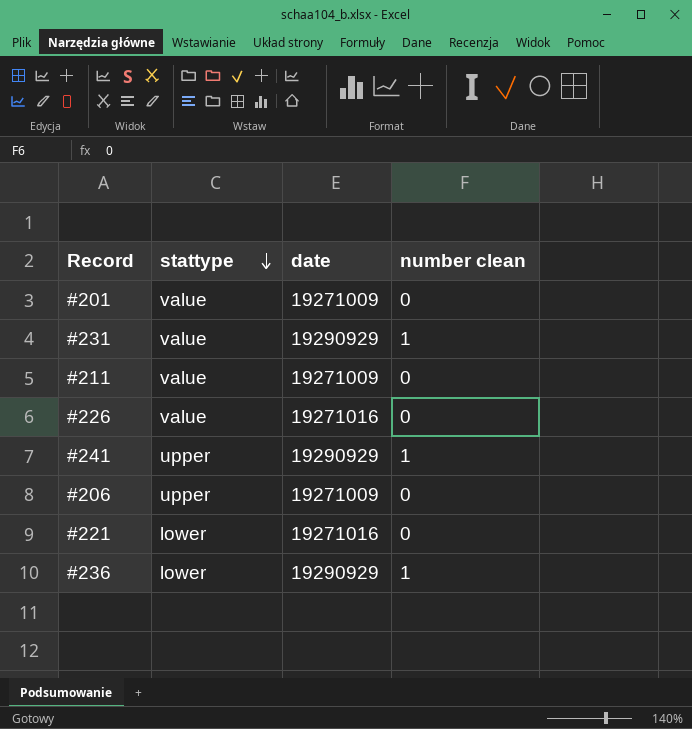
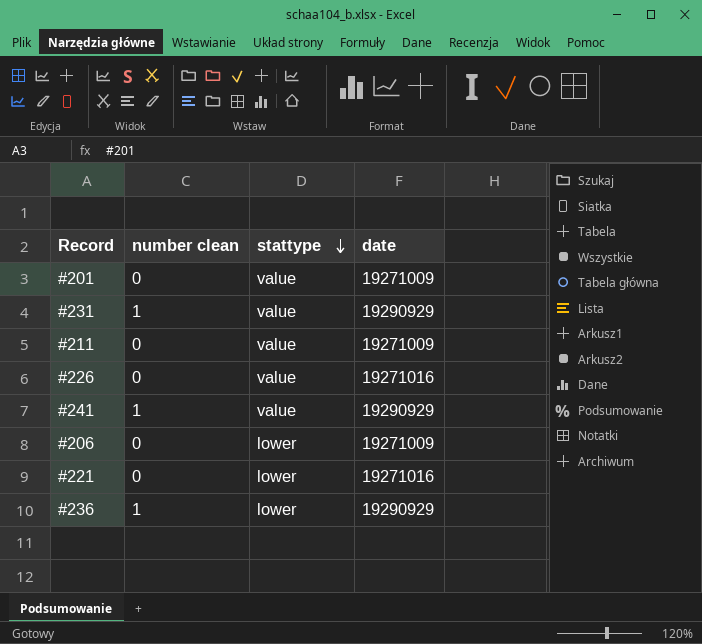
column number clean | position: 4 -> 2
#241 | stattype: upper -> value
#206 | stattype: upper -> lower

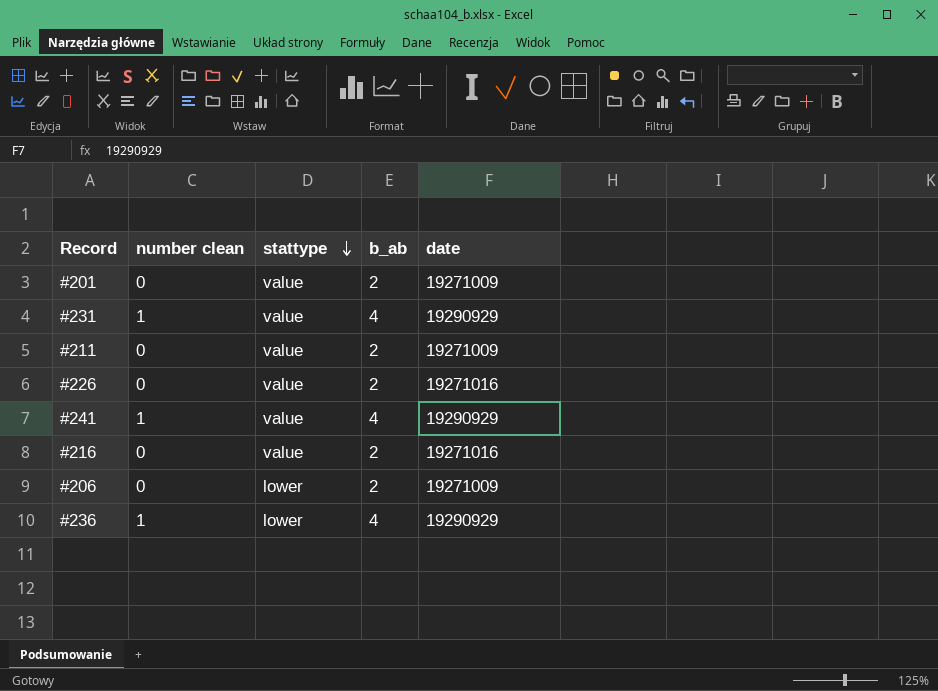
column b_ab | position: none -> 4
row #221: 0 | lower | 19271016 -> none
row #216: none -> 0 | value | 2 | 19271016

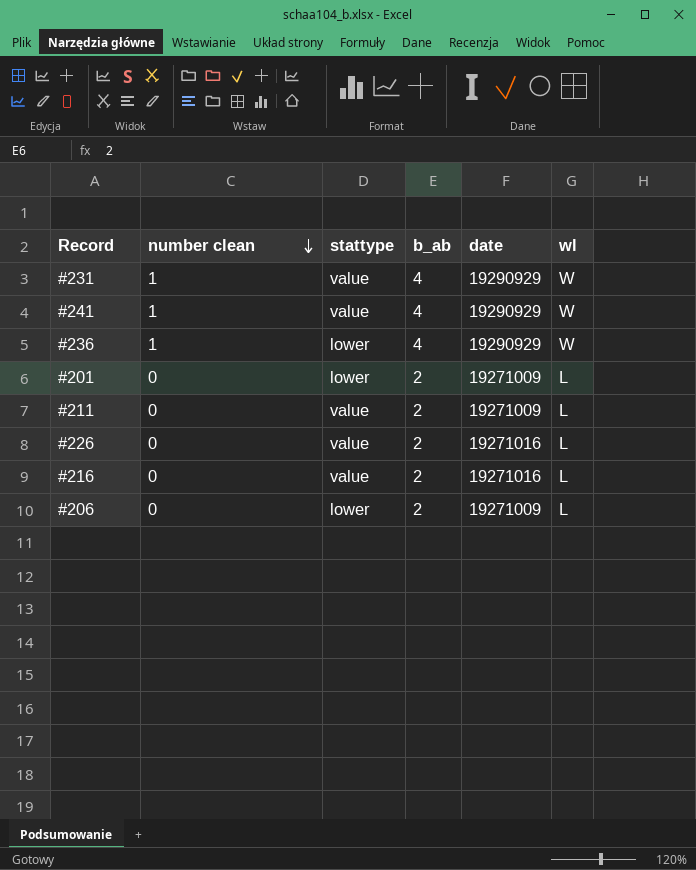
row order: stattype descending -> number clean descending
column wl | position: none -> 6
#201 | stattype: value -> lower

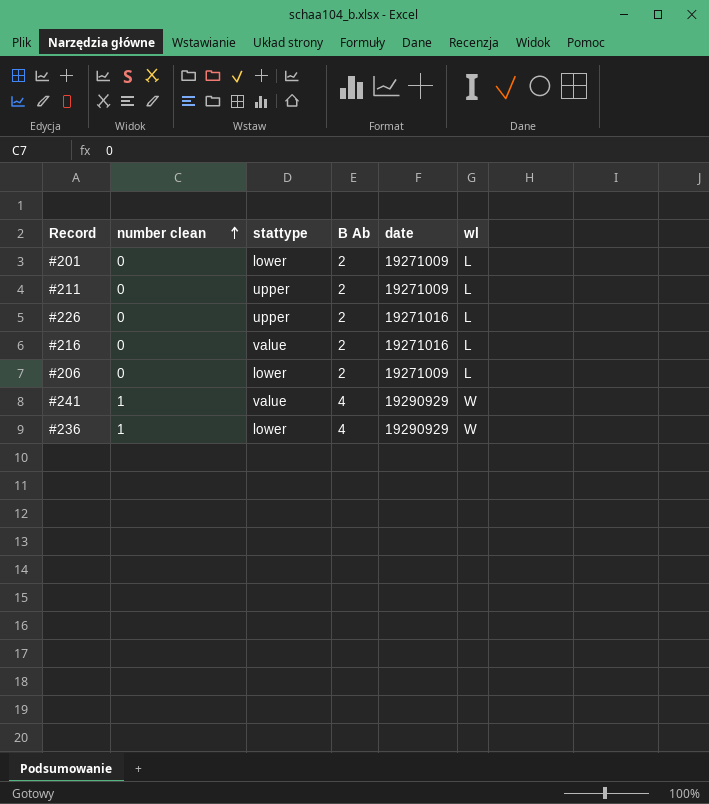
row order: number clean descending -> number clean ascending
column name: b_ab -> B Ab
row #231: 1 | value | 4 | 19290929 | W -> none
#211 | stattype: value -> upper
#226 | stattype: value -> upper

